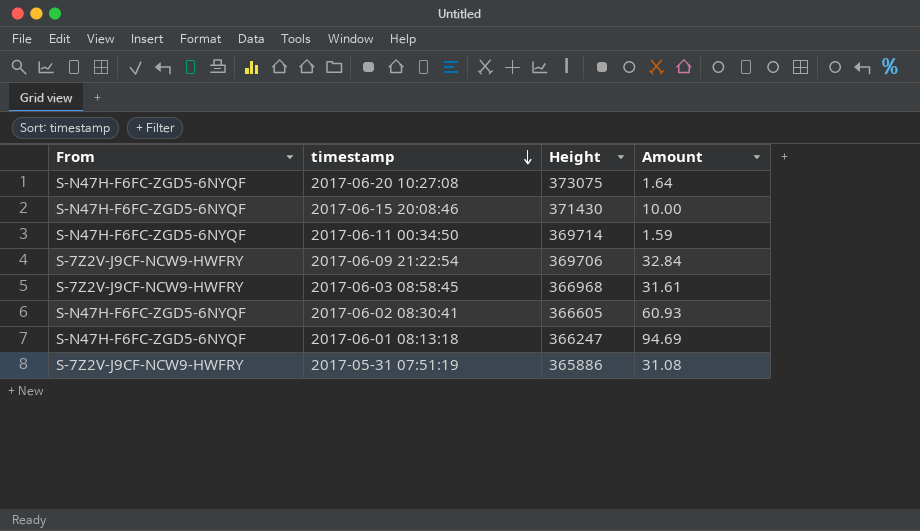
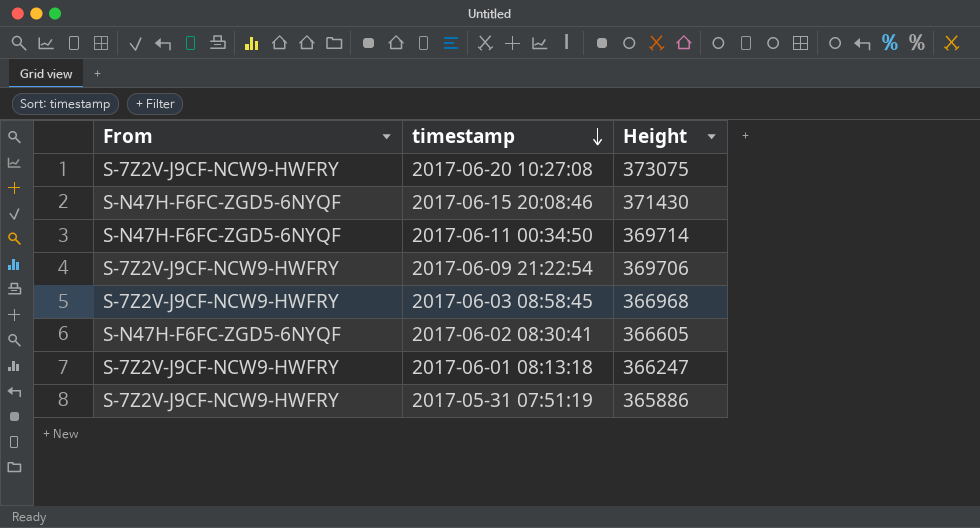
column Amount | position: 4 -> none
2017-06-20 10:27:08 | From: S-N47H-F6FC-ZGD5-6NYQF -> S-7Z2V-J9CF-NCW9-HWFRY
2017-06-01 08:13:18 | From: S-N47H-F6FC-ZGD5-6NYQF -> S-7Z2V-J9CF-NCW9-HWFRY

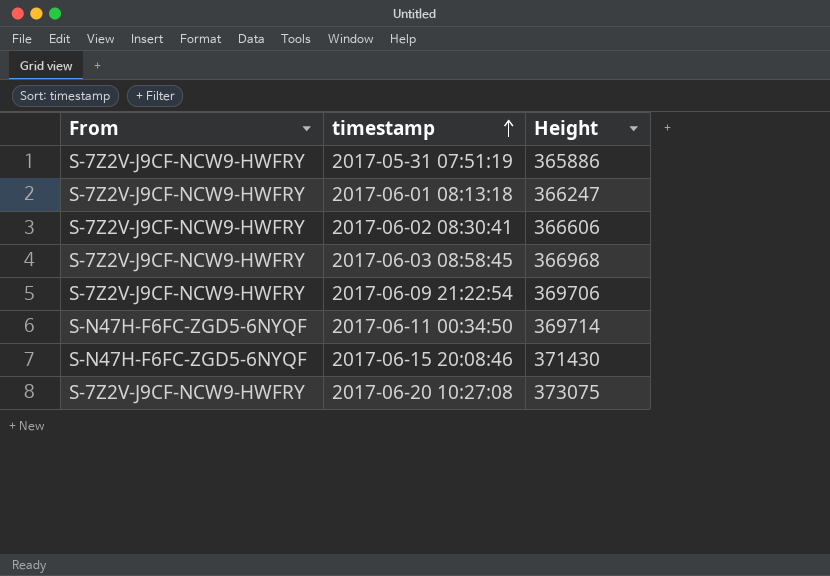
row order: timestamp descending -> timestamp ascending
2017-06-02 08:30:41 | From: S-N47H-F6FC-ZGD5-6NYQF -> S-7Z2V-J9CF-NCW9-HWFRY
2017-06-02 08:30:41 | Height: 366605 -> 366606

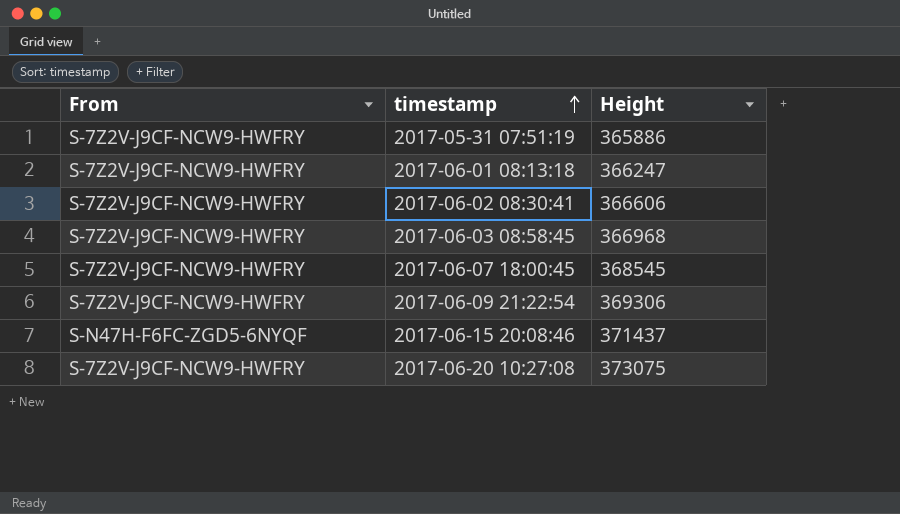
row 2017-06-11 00:34:50: S-N47H-F6FC-ZGD5-6NYQF | 369714 -> none
row 2017-06-07 18:00:45: none -> S-7Z2V-J9CF-NCW9-HWFRY | 368545
2017-06-09 21:22:54 | Height: 369706 -> 369306
2017-06-15 20:08:46 | Height: 371430 -> 371437

